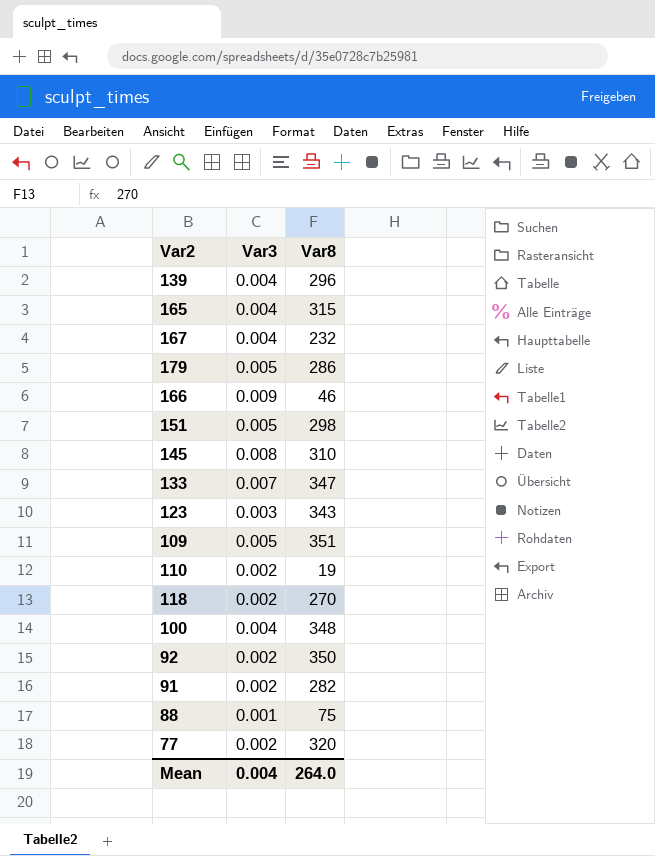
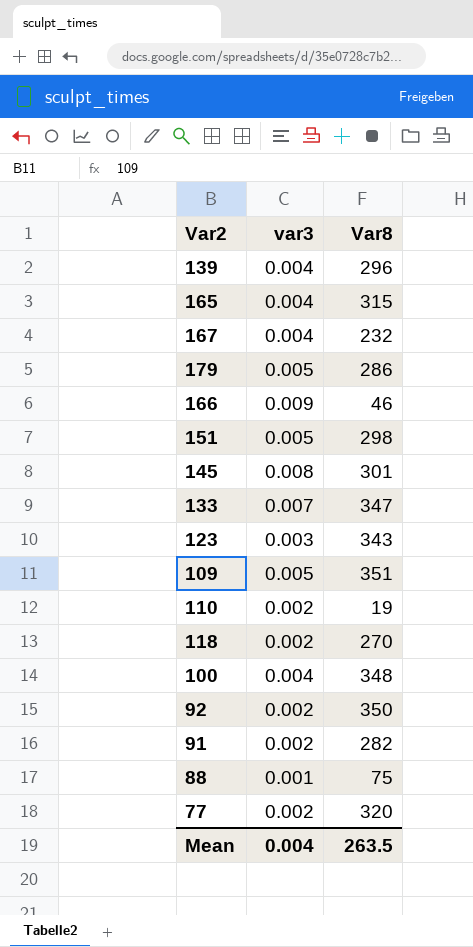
column name: Var3 -> var3
145 | Var8: 310 -> 301
Mean | Var8: 264.0 -> 263.5

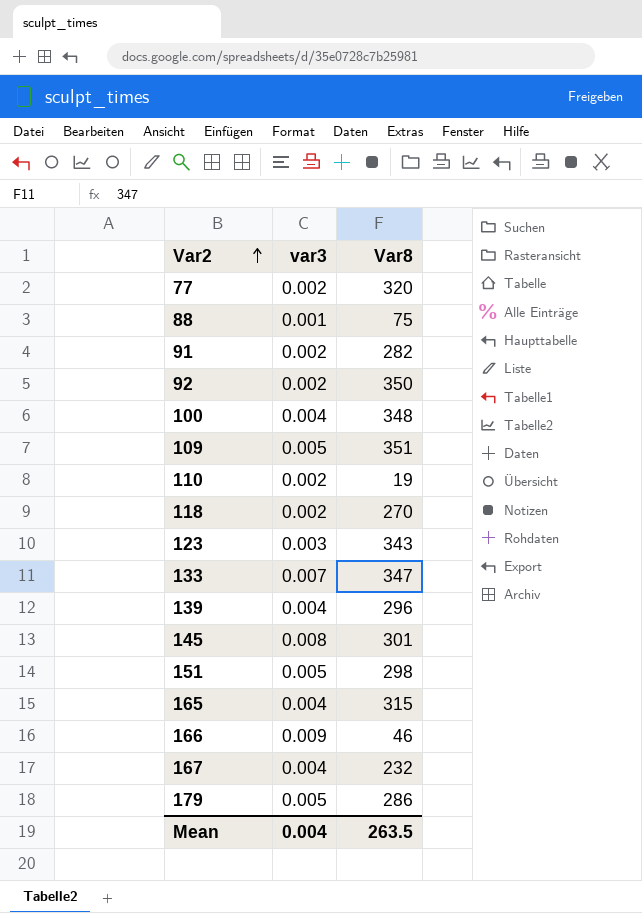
row order: none -> Var2 ascending

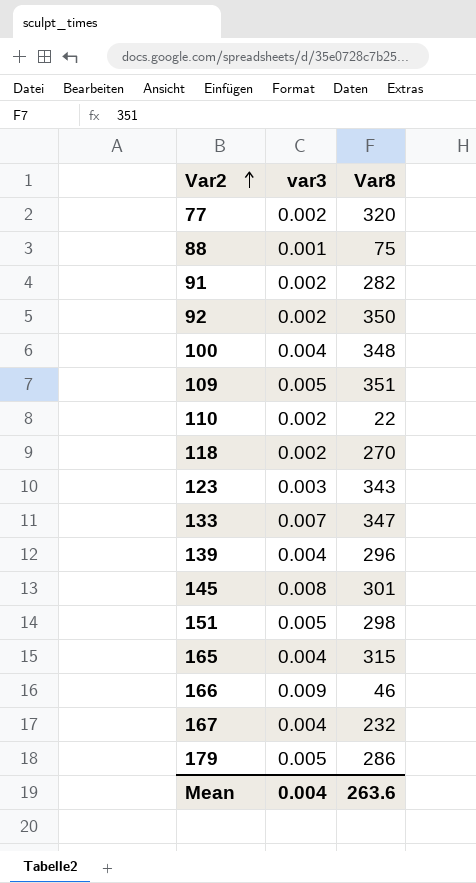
110 | Var8: 19 -> 22
Mean | Var8: 263.5 -> 263.6

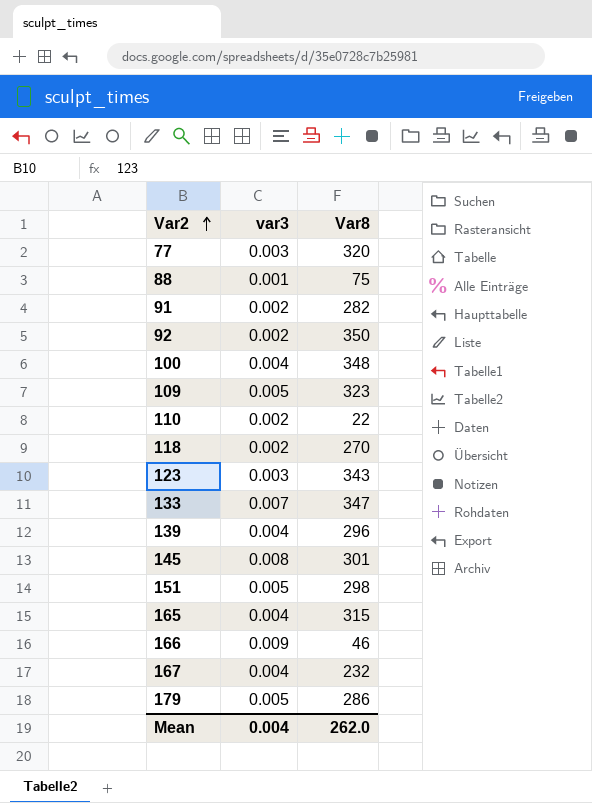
77 | var3: 0.002 -> 0.003
109 | Var8: 351 -> 323
Mean | Var8: 263.6 -> 262.0

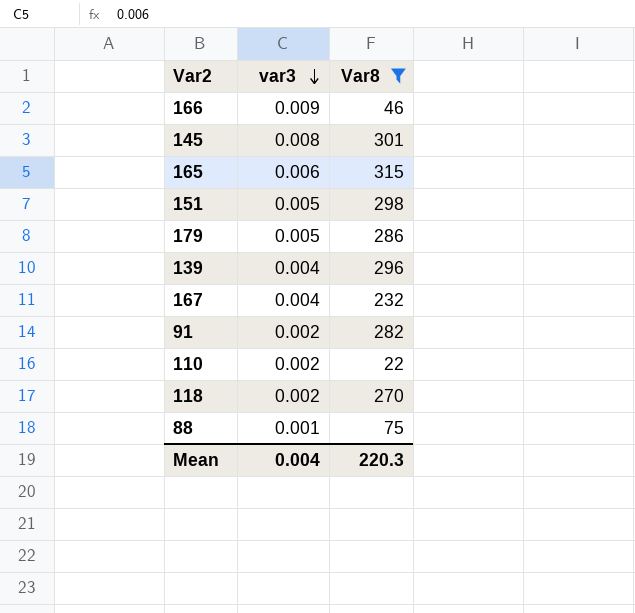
filter: none -> Var8 <= 315
row order: Var2 ascending -> var3 descending
165 | var3: 0.004 -> 0.006
Mean | Var8: 262.0 -> 220.3

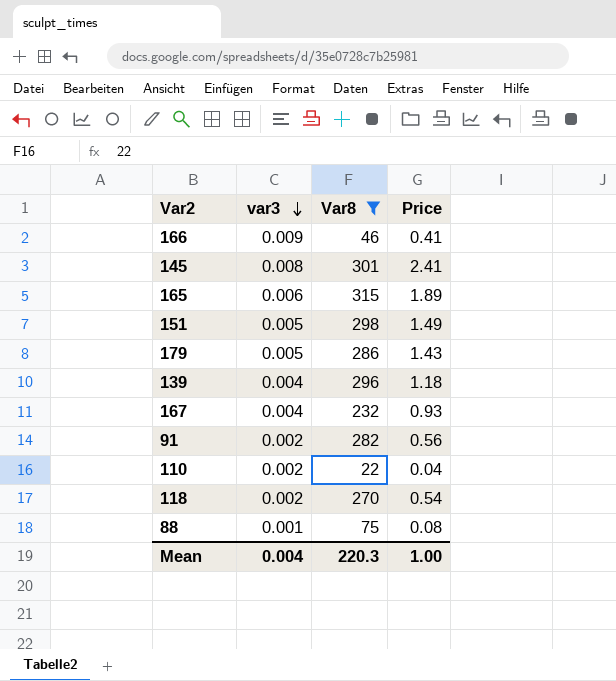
column Price | formula: none -> [var3] * [Var8]

